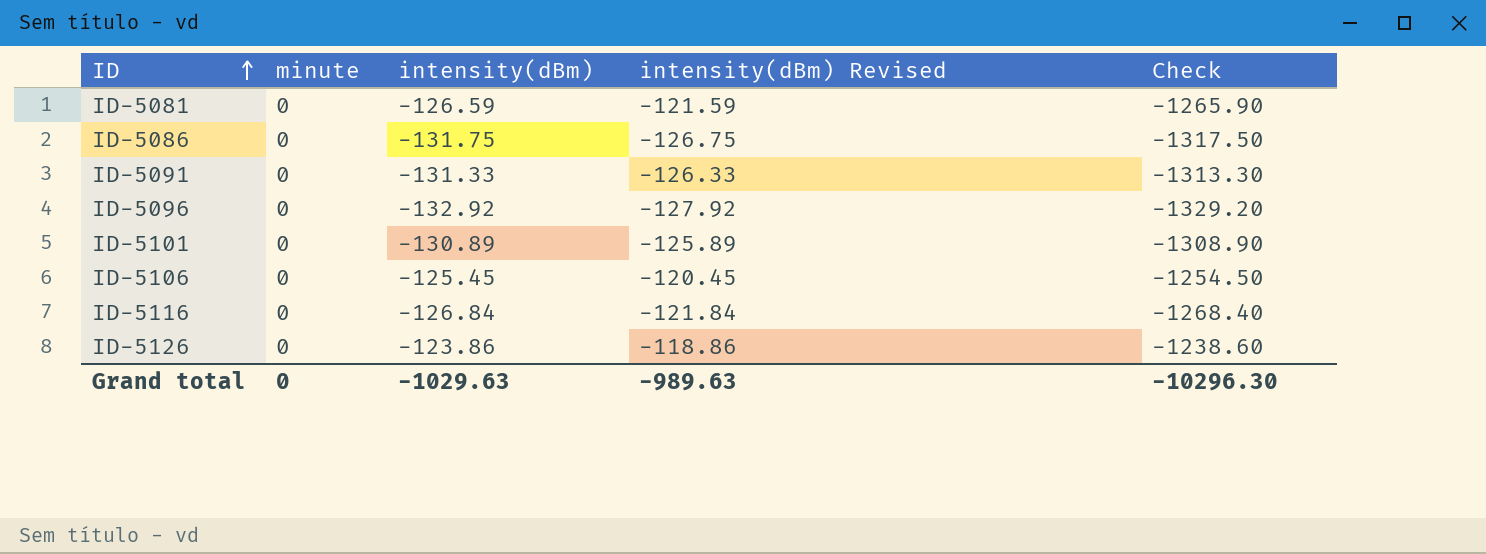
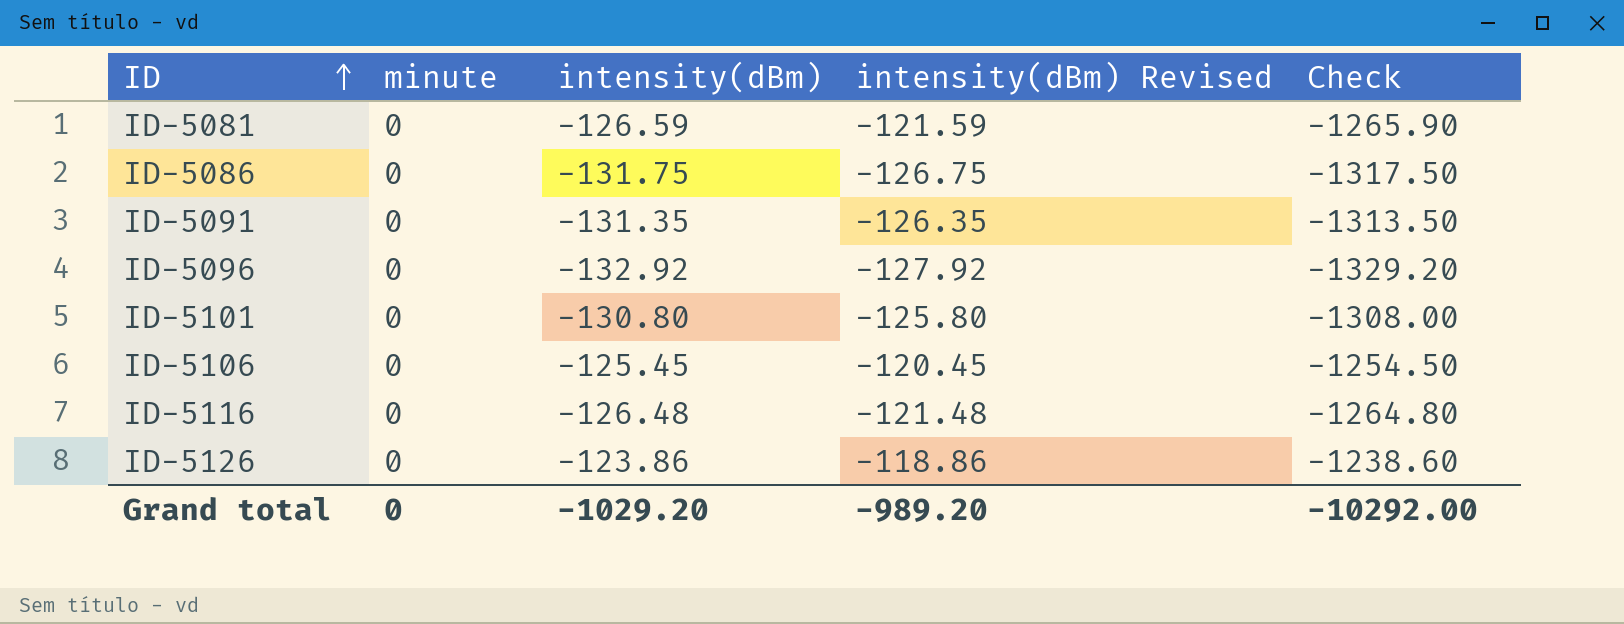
ID-5091 | intensity(dBm): -131.33 -> -131.35
ID-5091 | intensity(dBm) Revised: -126.33 -> -126.35
ID-5091 | Check: -1313.30 -> -1313.50
ID-5101 | intensity(dBm): -130.89 -> -130.80
ID-5101 | intensity(dBm) Revised: -125.89 -> -125.80
ID-5101 | Check: -1308.90 -> -1308.00
ID-5116 | intensity(dBm): -126.84 -> -126.48
ID-5116 | intensity(dBm) Revised: -121.84 -> -121.48
ID-5116 | Check: -1268.40 -> -1264.80
Grand total | intensity(dBm): -1029.63 -> -1029.20
Grand total | intensity(dBm) Revised: -989.63 -> -989.20
Grand total | Check: -10296.30 -> -10292.00

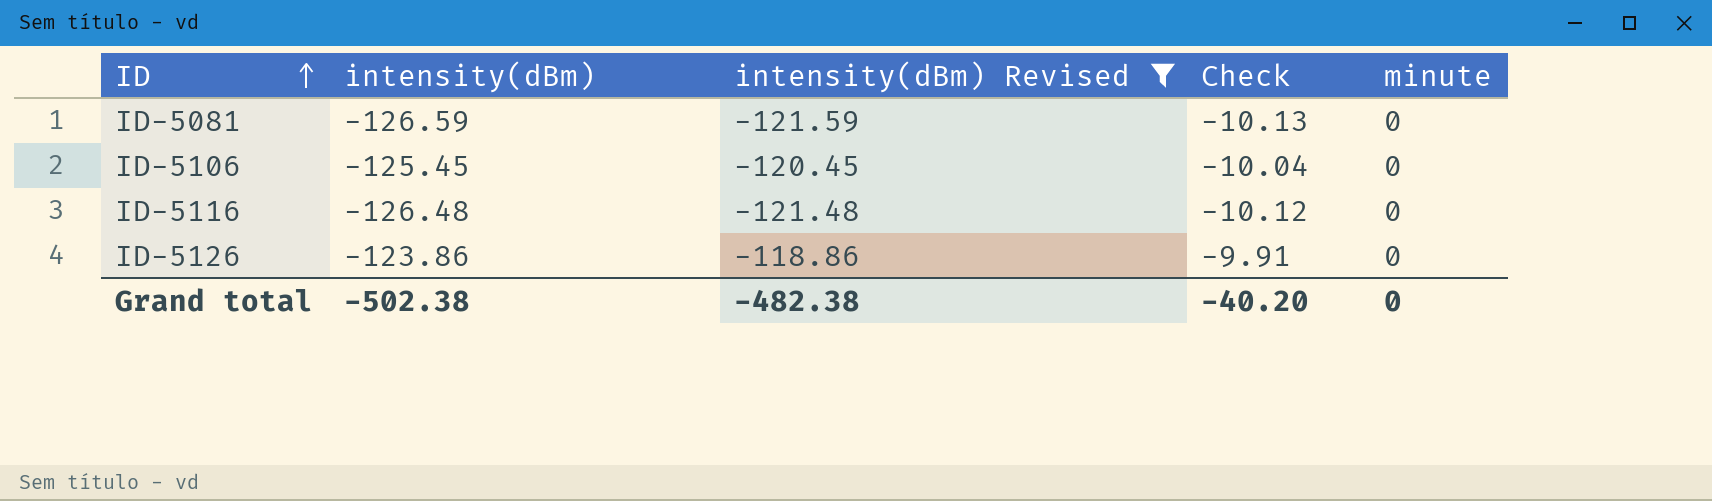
filter: none -> intensity(dBm) Revised >= -121.59
column Check | formula: [intensity(dBm)] * 10 -> [intensity(dBm)] * 0.08
column minute | position: 2 -> 5
Grand total | intensity(dBm): -1029.20 -> -502.38
Grand total | intensity(dBm) Revised: -989.20 -> -482.38
Grand total | Check: -10292.00 -> -40.20

